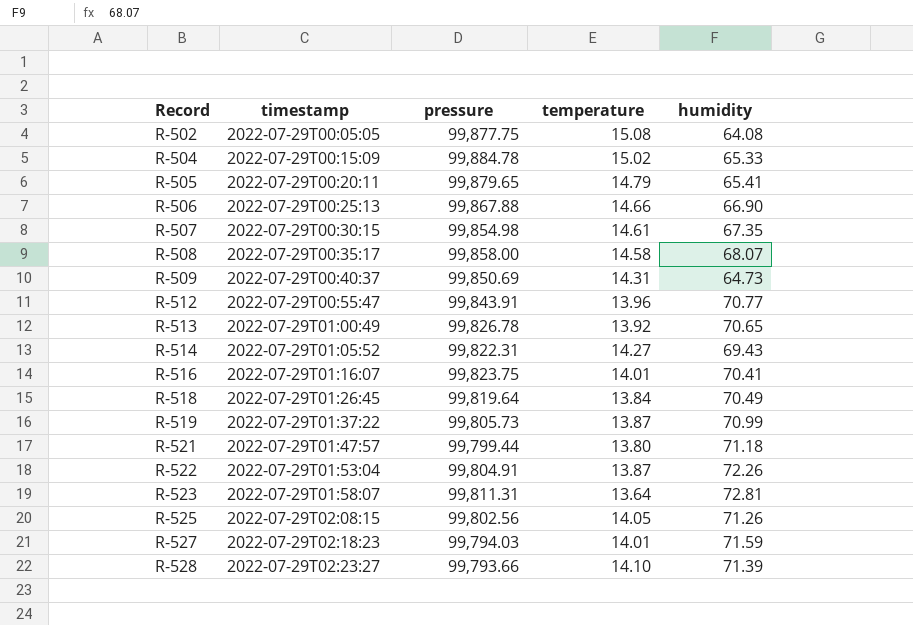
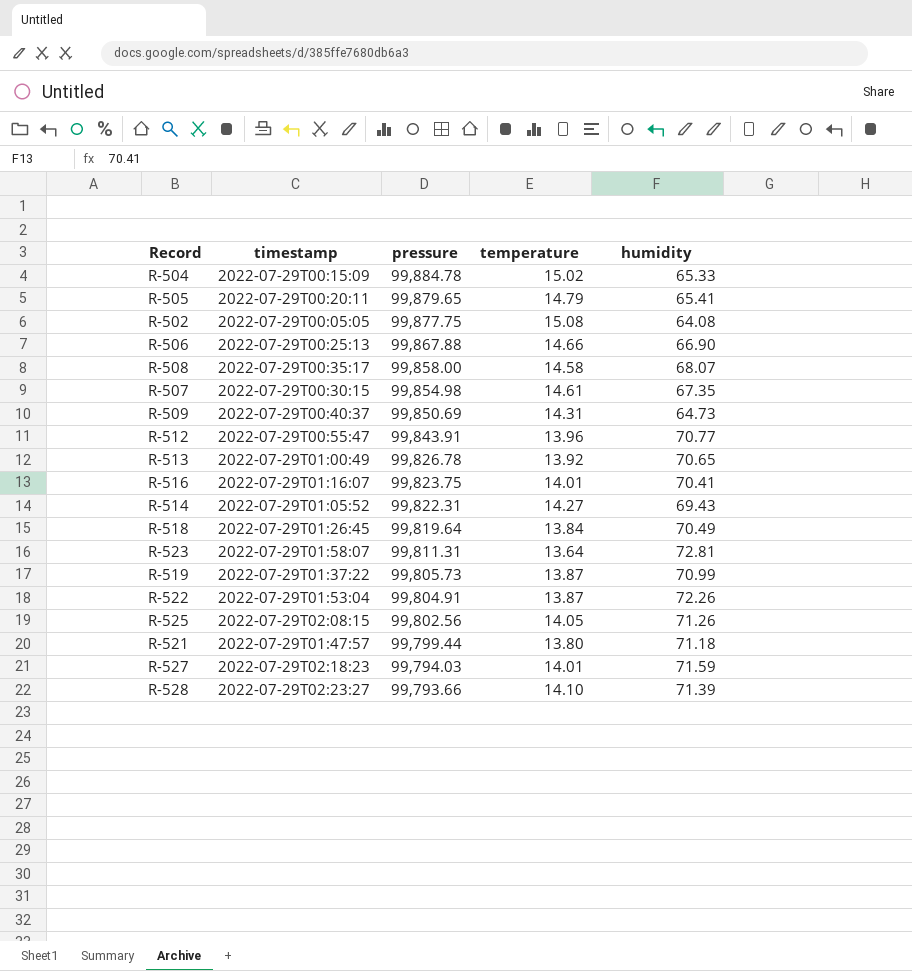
row order: Record ascending -> pressure descending

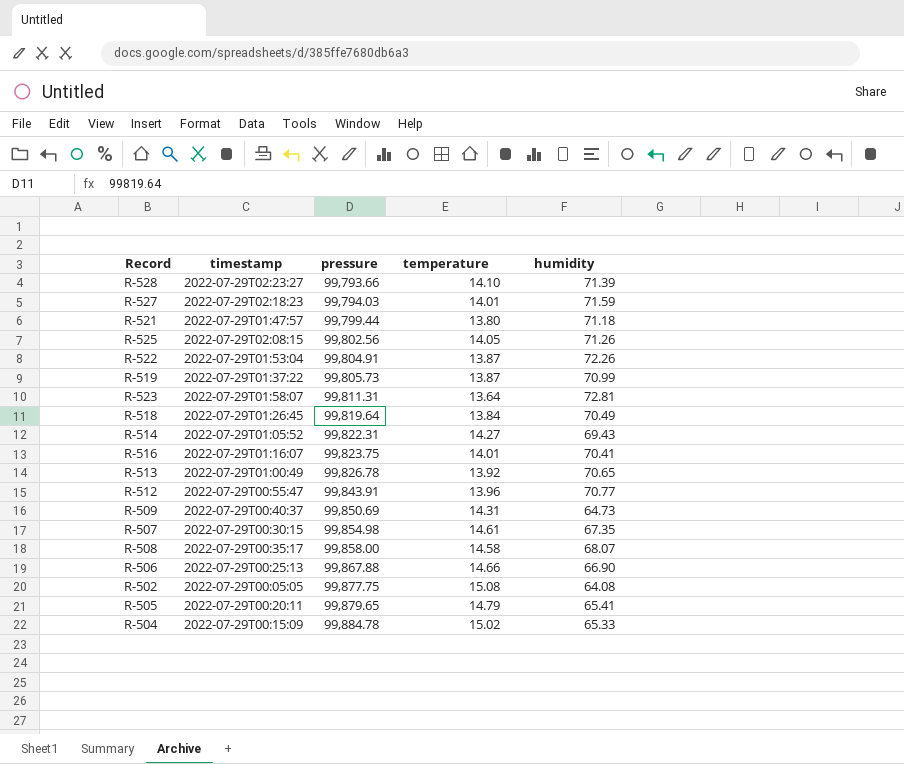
row order: pressure descending -> pressure ascending

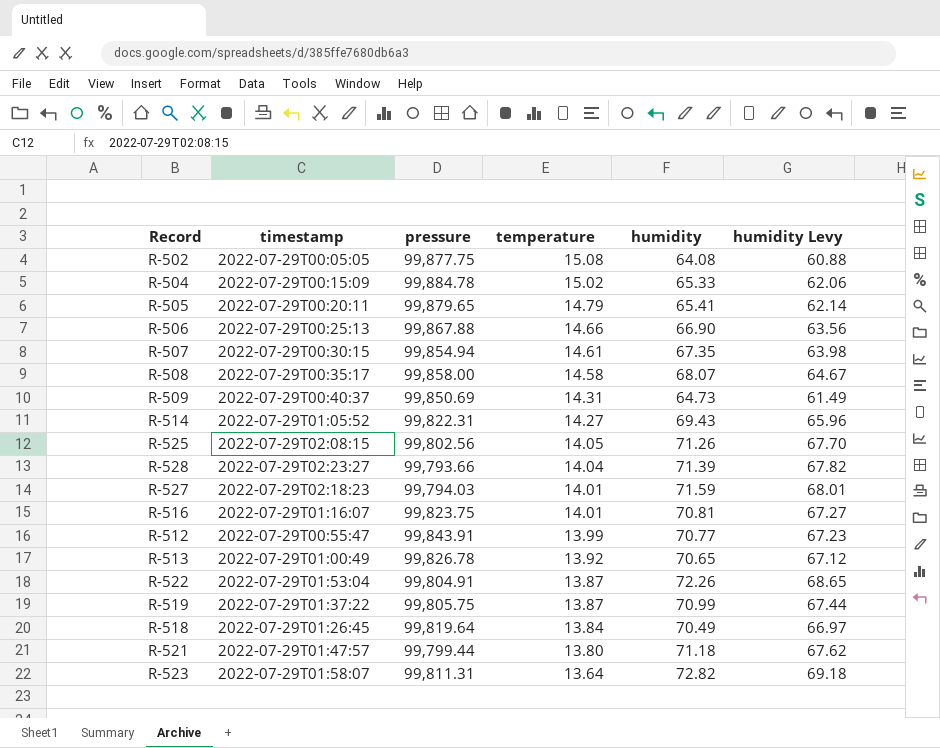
row order: pressure ascending -> temperature descending
column humidity Levy | formula: none -> [humidity] * 0.95
R-507 | pressure: 99,854.98 -> 99,854.94
R-528 | temperature: 14.10 -> 14.04
R-516 | humidity: 70.41 -> 70.81
R-512 | temperature: 13.96 -> 13.99
R-519 | pressure: 99,805.73 -> 99,805.75
R-523 | humidity: 72.81 -> 72.82

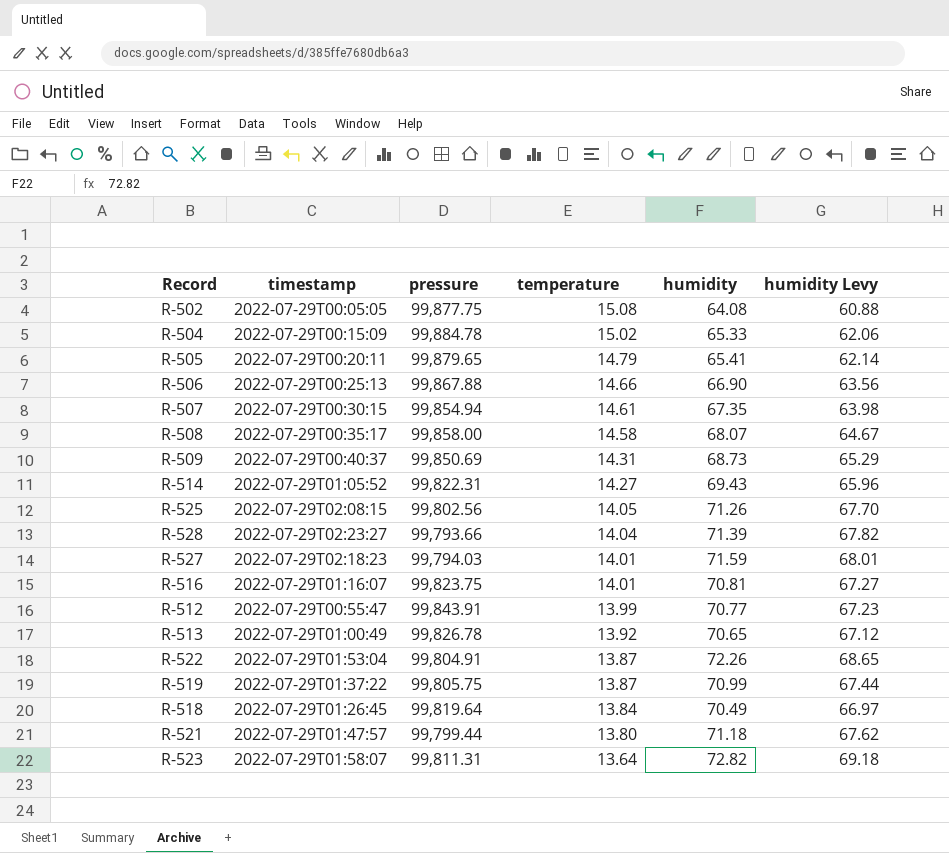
R-509 | humidity: 64.73 -> 68.73
R-509 | humidity Levy: 61.49 -> 65.29

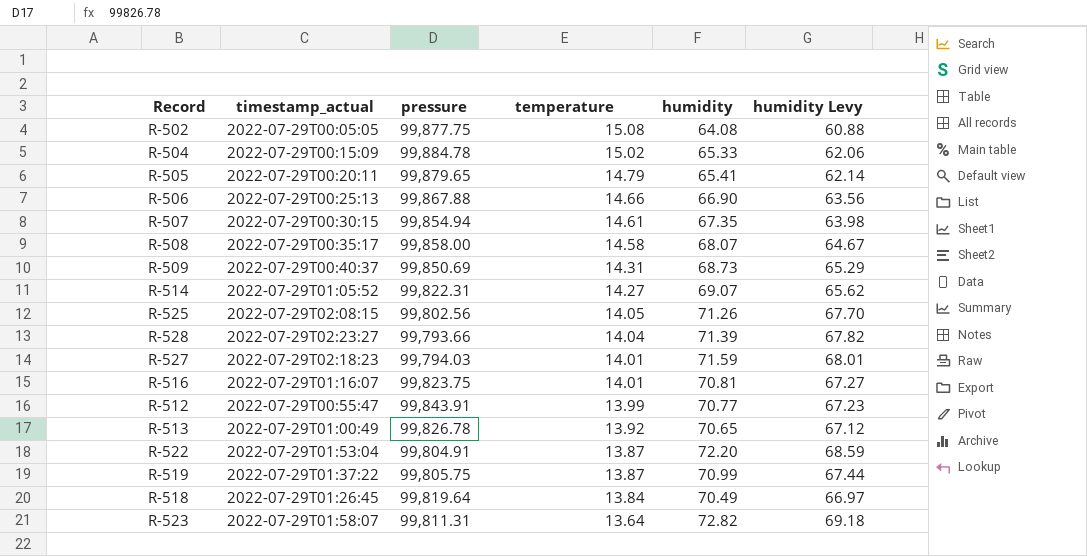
column name: timestamp -> timestamp_actual
row R-521: 2022-07-29T01:47:57 | 99,799.44 | 13.80 | 71.18 | 67.62 -> none
R-514 | humidity: 69.43 -> 69.07
R-514 | humidity Levy: 65.96 -> 65.62
R-522 | humidity: 72.26 -> 72.20
R-522 | humidity Levy: 68.65 -> 68.59

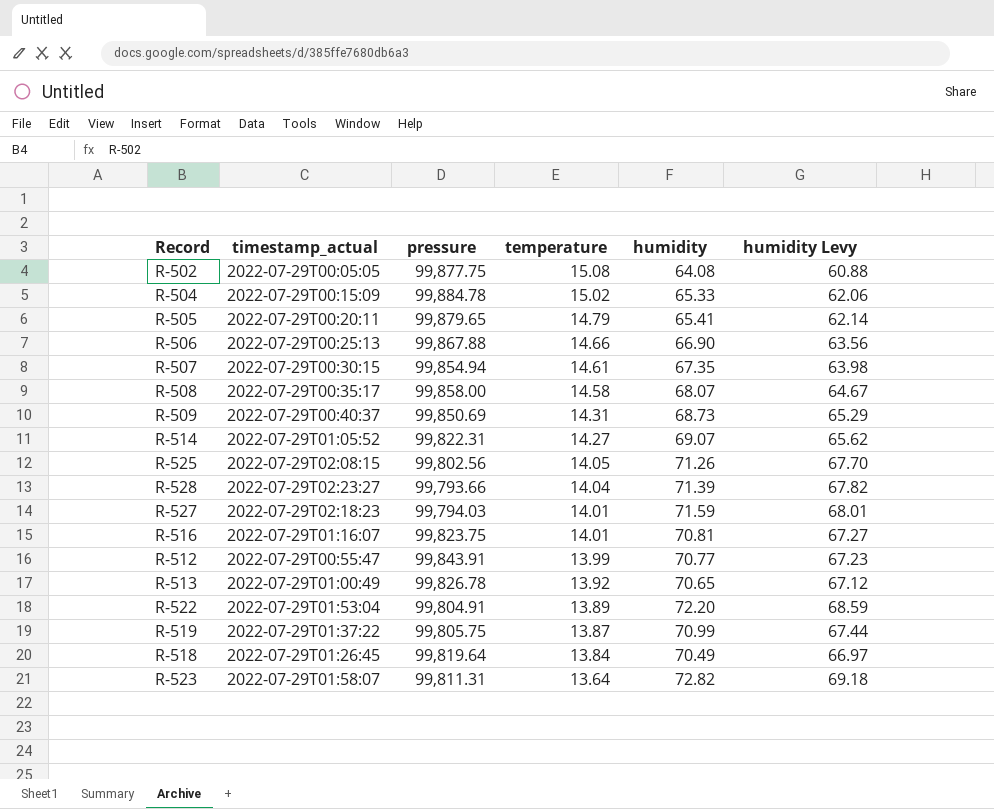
R-522 | temperature: 13.87 -> 13.89

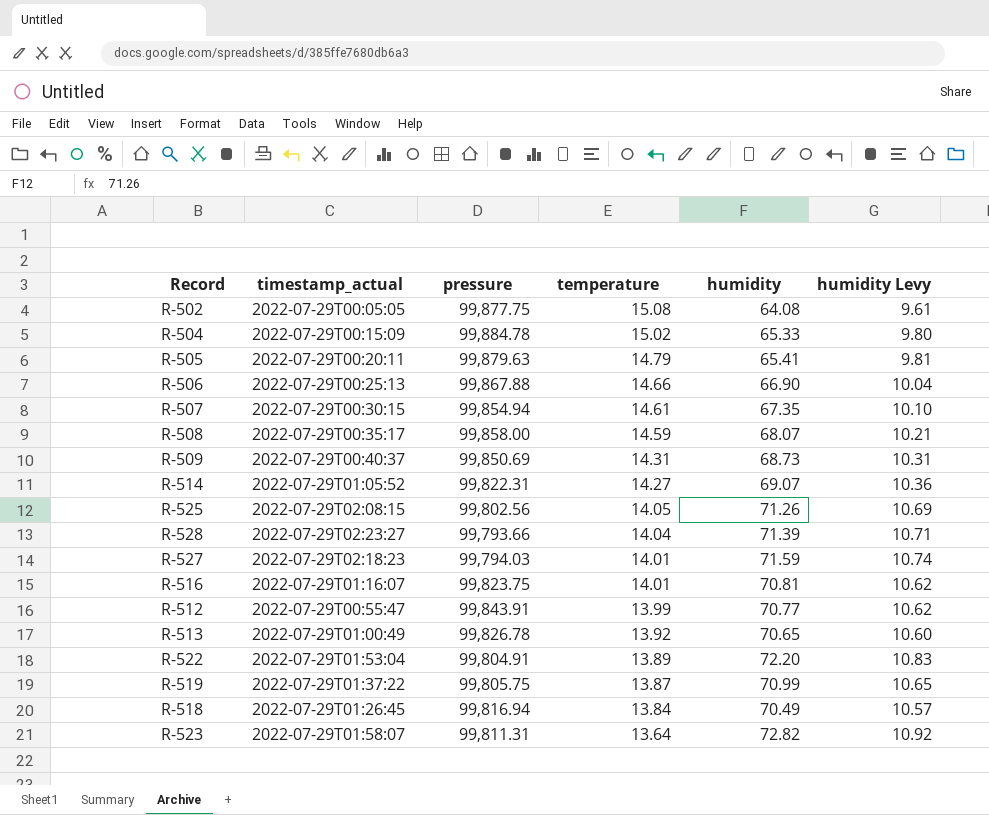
column humidity Levy | formula: [humidity] * 0.95 -> [humidity] * 0.15
R-505 | pressure: 99,879.65 -> 99,879.63
R-508 | temperature: 14.58 -> 14.59
R-518 | pressure: 99,819.64 -> 99,816.94

